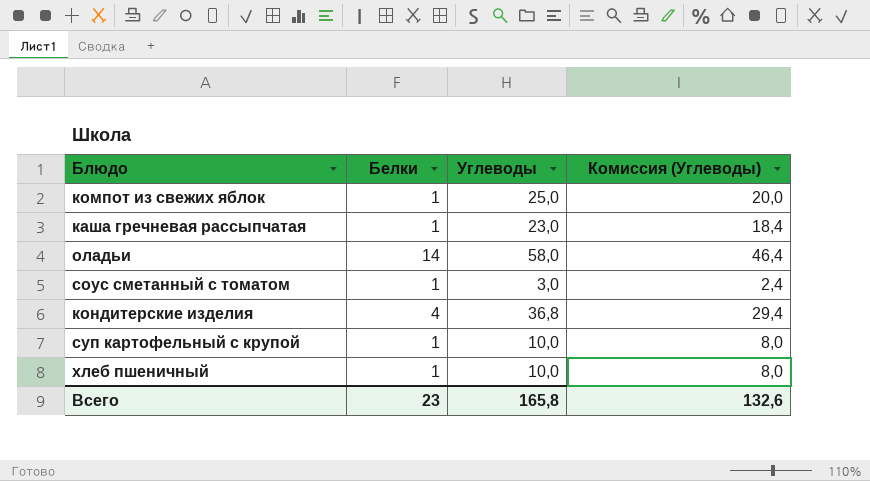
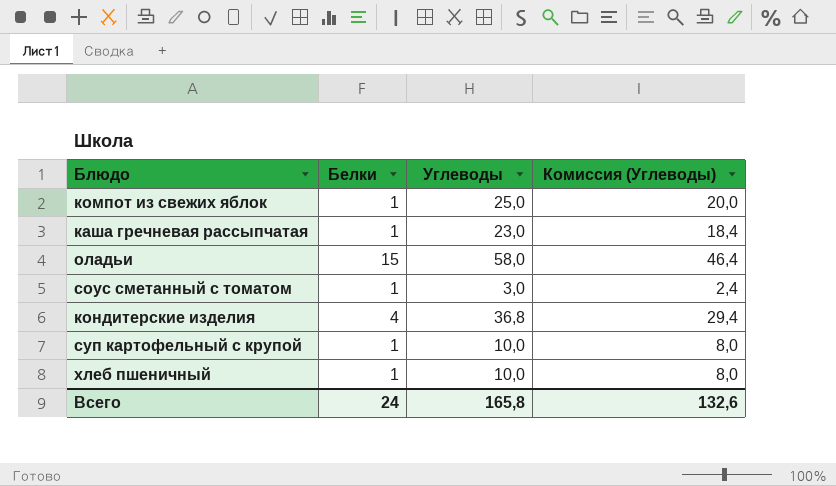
оладьи | Белки: 14 -> 15
Всего | Белки: 23 -> 24

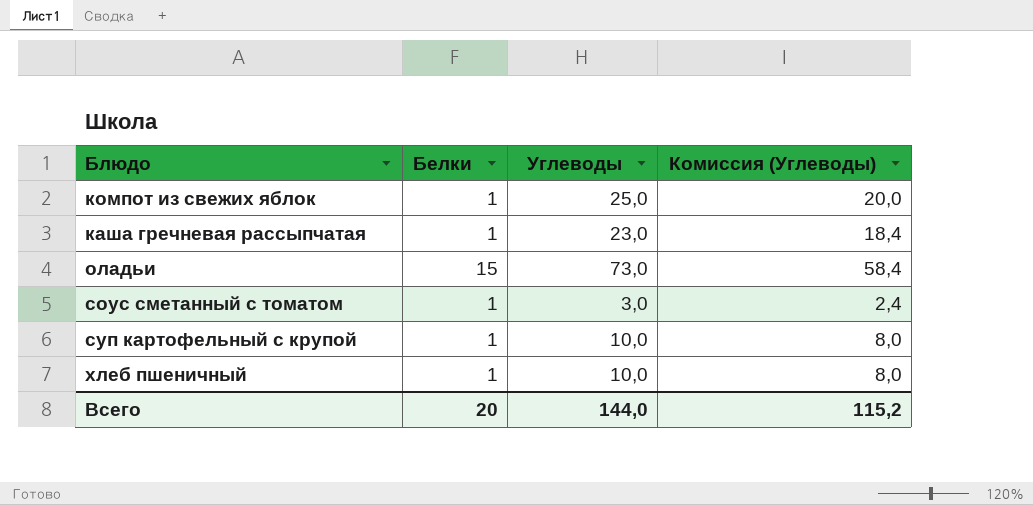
row кондитерские изделия: 4 | 36,8 | 29,4 -> none
оладьи | Углеводы: 58,0 -> 73,0
оладьи | Комиссия (Углеводы): 46,4 -> 58,4
Всего | Белки: 24 -> 20
Всего | Углеводы: 165,8 -> 144,0
Всего | Комиссия (Углеводы): 132,6 -> 115,2

